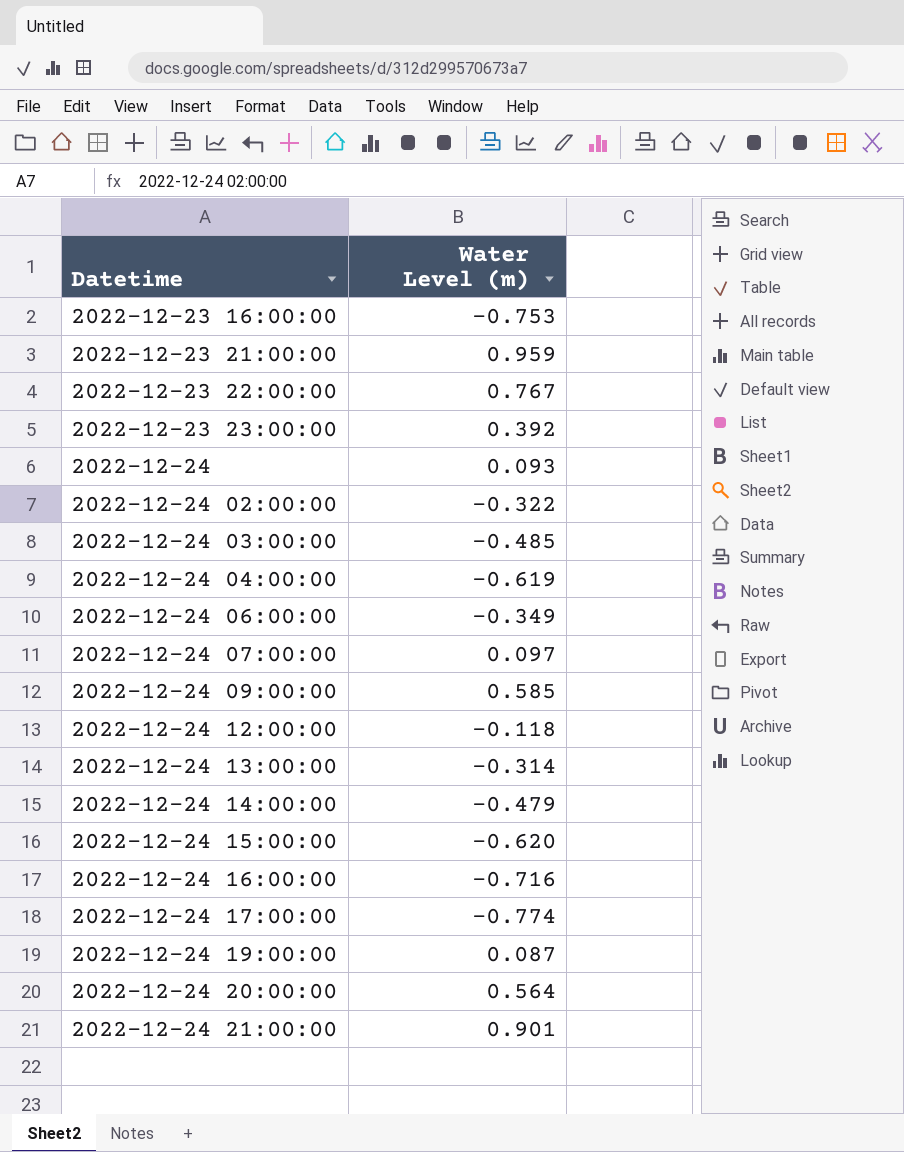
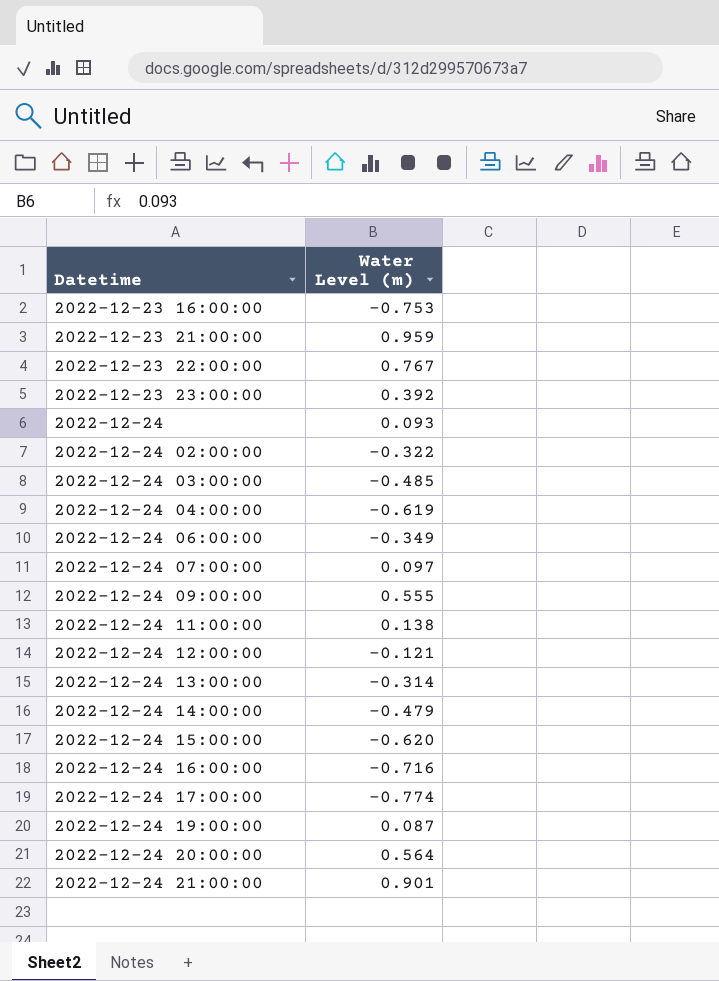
2022-12-24 09:00:00 | Water Level (m): 0.585 -> 0.555
row 2022-12-24 11:00:00: none -> 0.138
2022-12-24 12:00:00 | Water Level (m): -0.118 -> -0.121

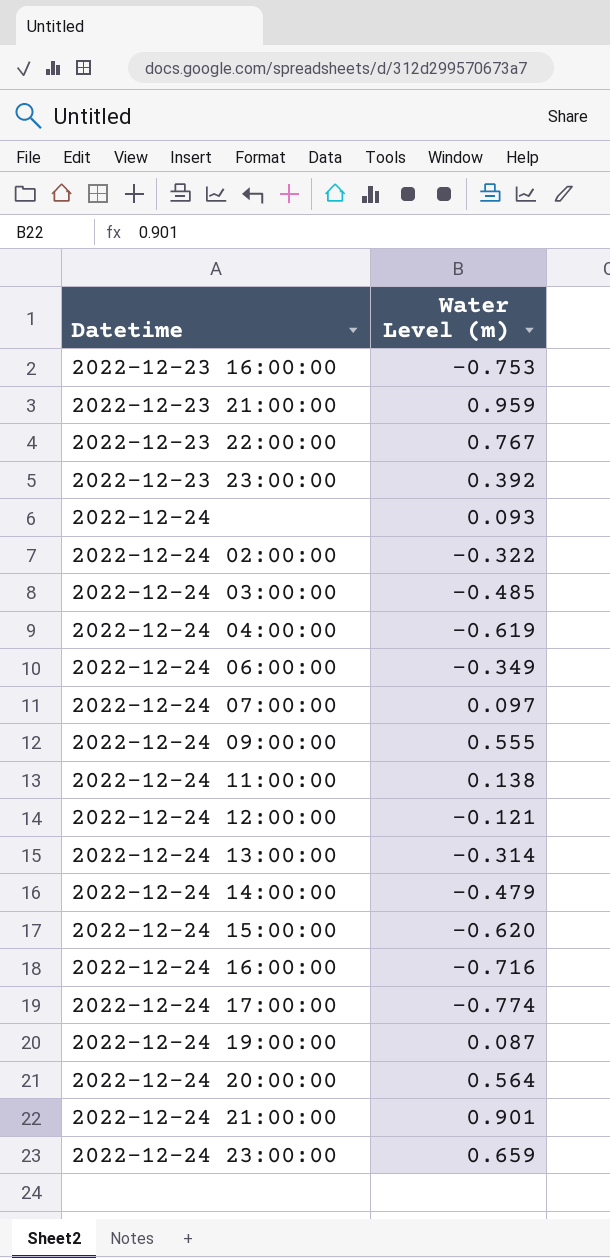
row 2022-12-24 23:00:00: none -> 0.659

